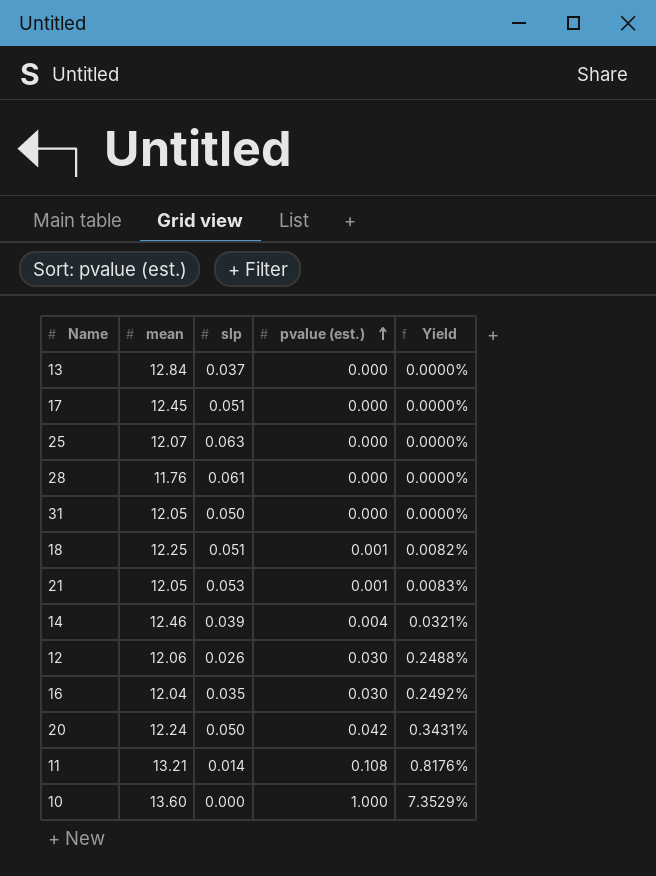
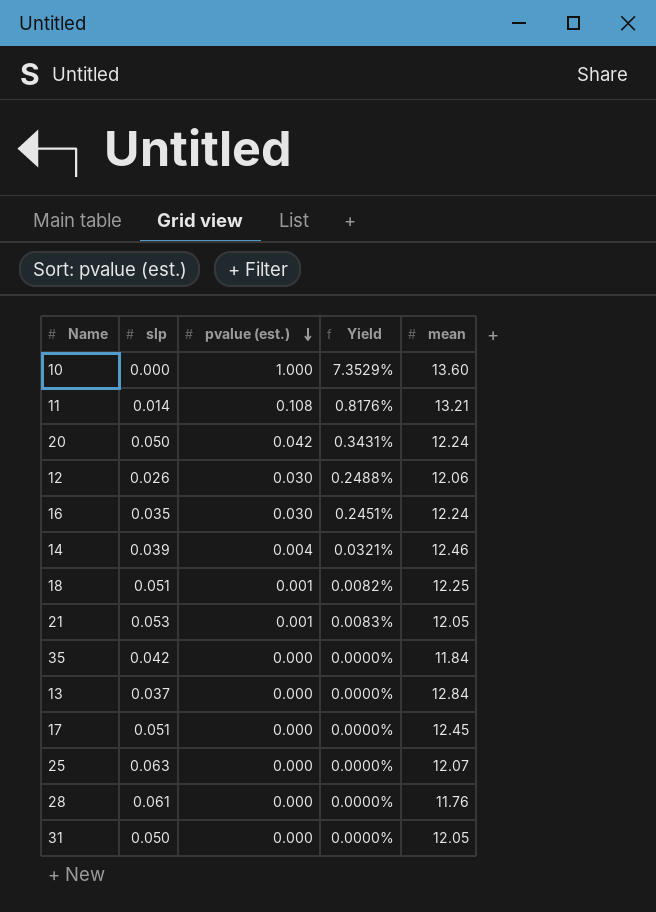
row order: pvalue (est.) ascending -> pvalue (est.) descending
column mean | position: 2 -> 5
16 | Yield: 0.2492% -> 0.2451%
16 | mean: 12.04 -> 12.24
row 35: none -> 0.042 | 0.000 | 0.0000% | 11.84

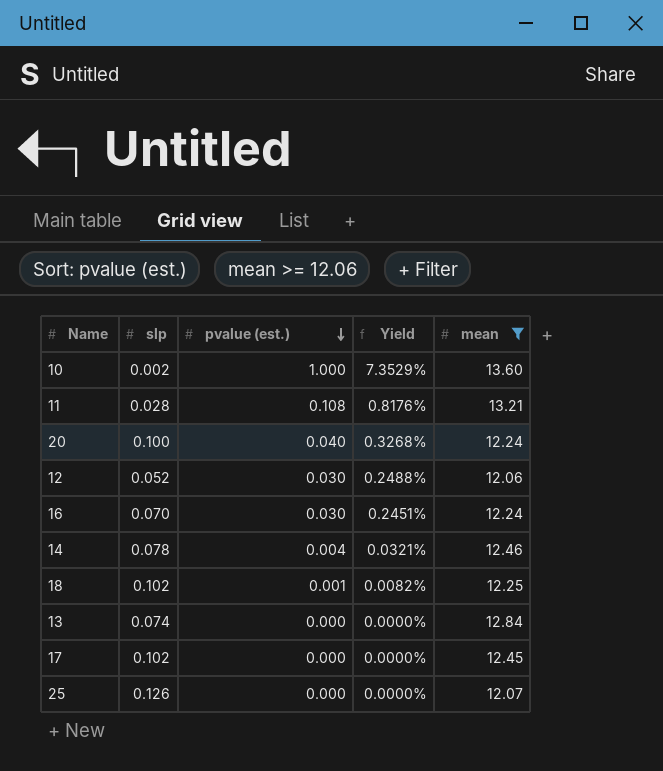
filter: none -> mean >= 12.06
10 | slp: 0.000 -> 0.002
11 | slp: 0.014 -> 0.028
20 | slp: 0.050 -> 0.100
20 | pvalue (est.): 0.042 -> 0.040
20 | Yield: 0.3431% -> 0.3268%
12 | slp: 0.026 -> 0.052
16 | slp: 0.035 -> 0.070
14 | slp: 0.039 -> 0.078
18 | slp: 0.051 -> 0.102
13 | slp: 0.037 -> 0.074
17 | slp: 0.051 -> 0.102
25 | slp: 0.063 -> 0.126

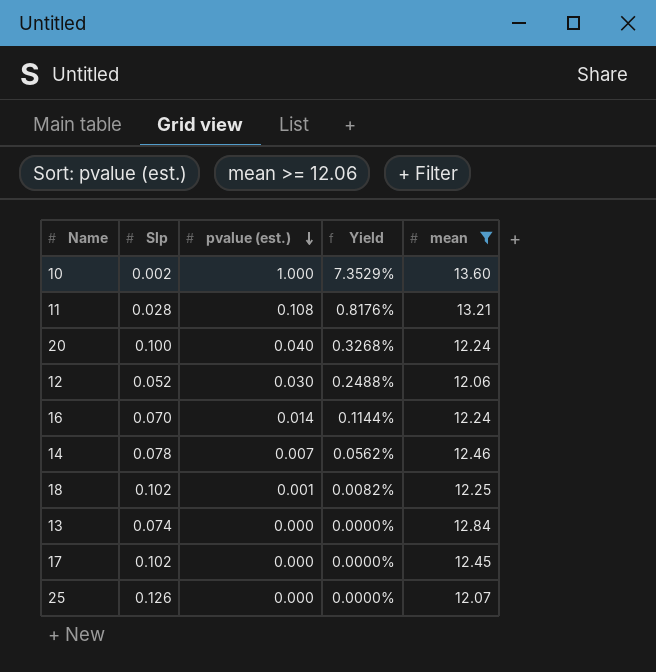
column name: slp -> Slp
16 | pvalue (est.): 0.030 -> 0.014
16 | Yield: 0.2451% -> 0.1144%
14 | pvalue (est.): 0.004 -> 0.007
14 | Yield: 0.0321% -> 0.0562%

